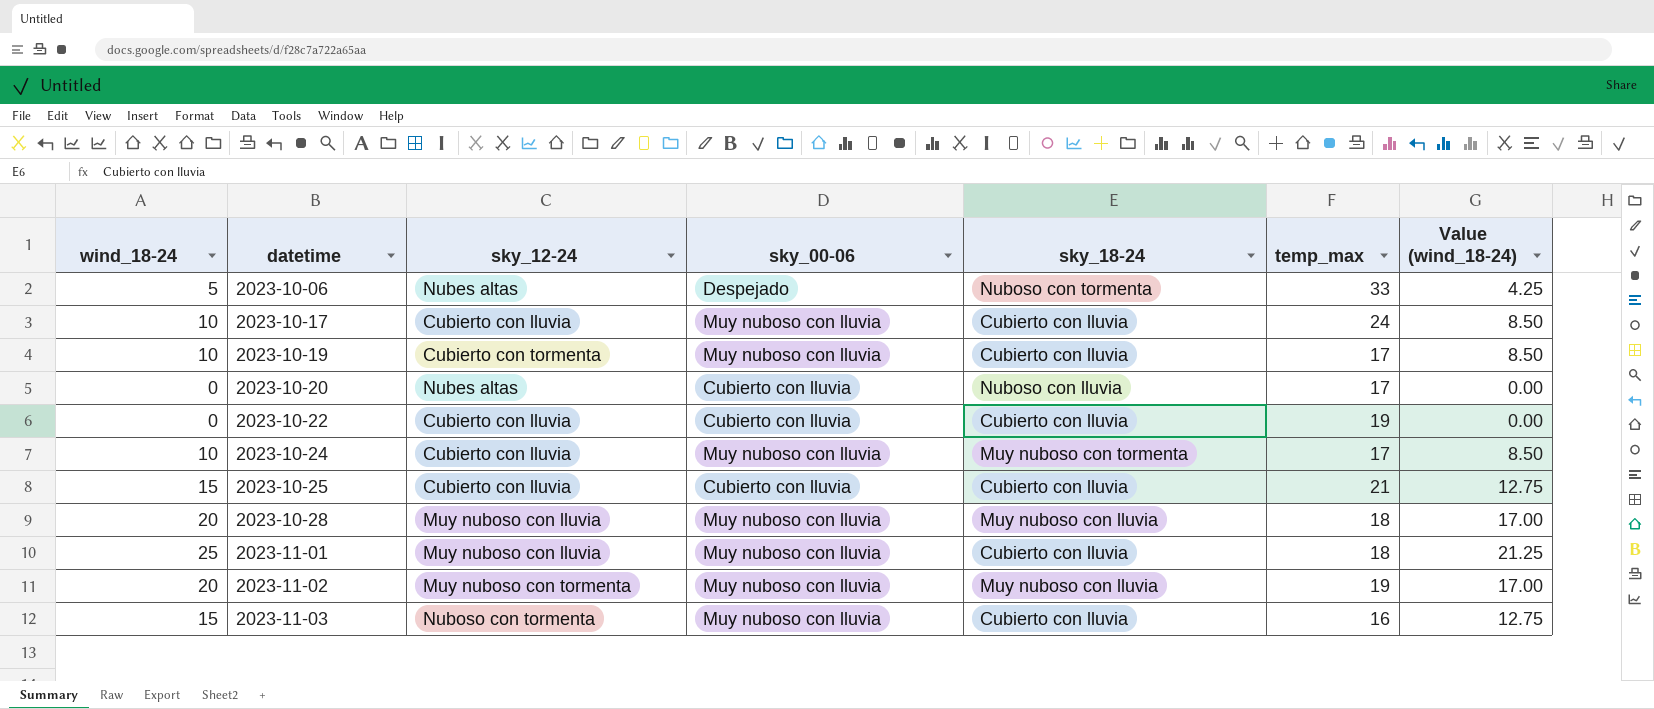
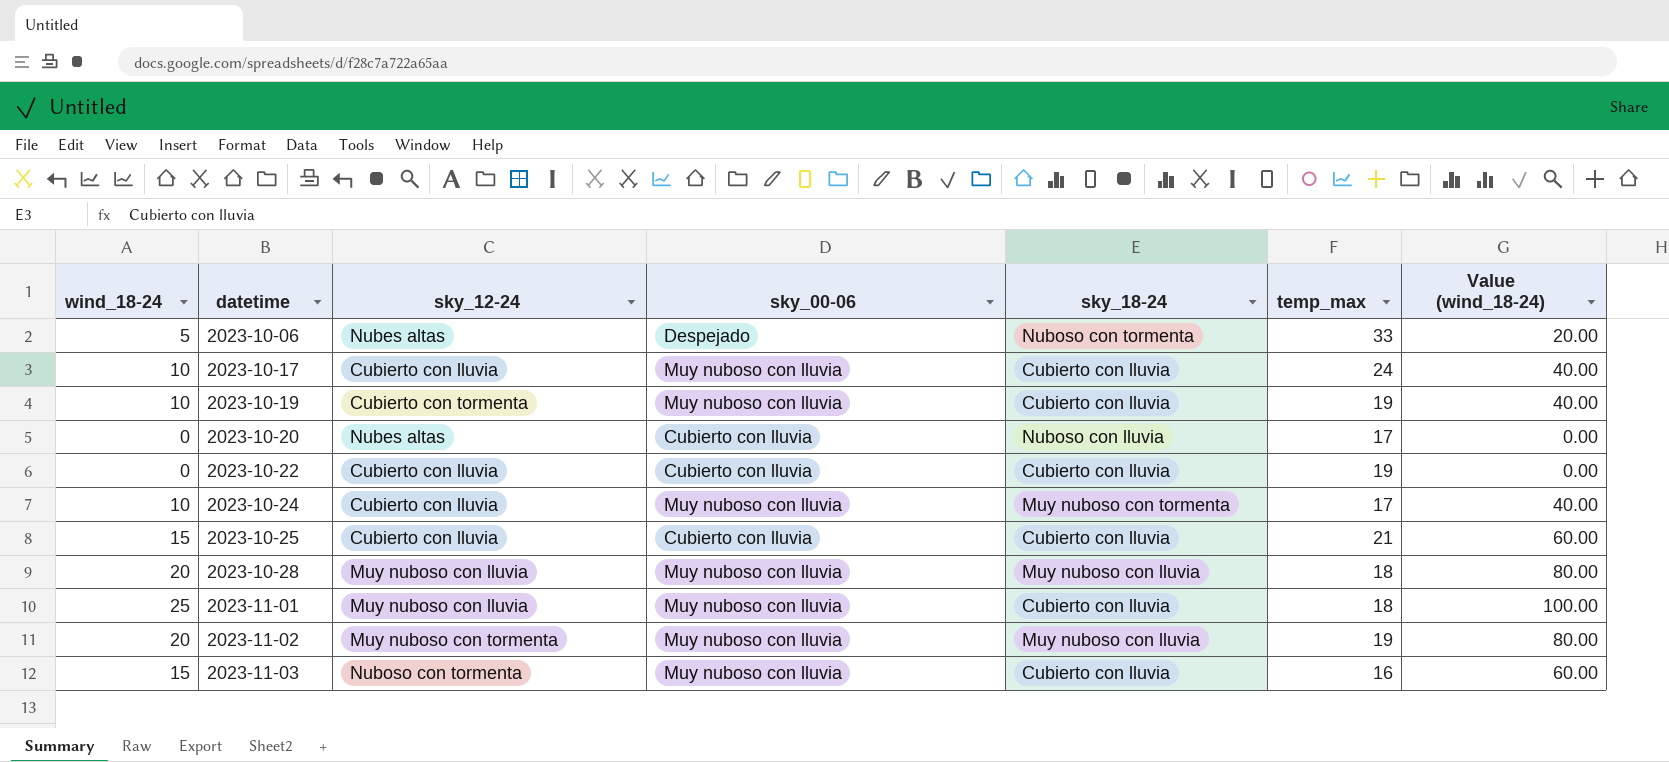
column Value (wind_18-24) | formula: [wind_18-24] * 0.85 -> [wind_18-24] * 4
2023-10-19 | temp_max: 17 -> 19

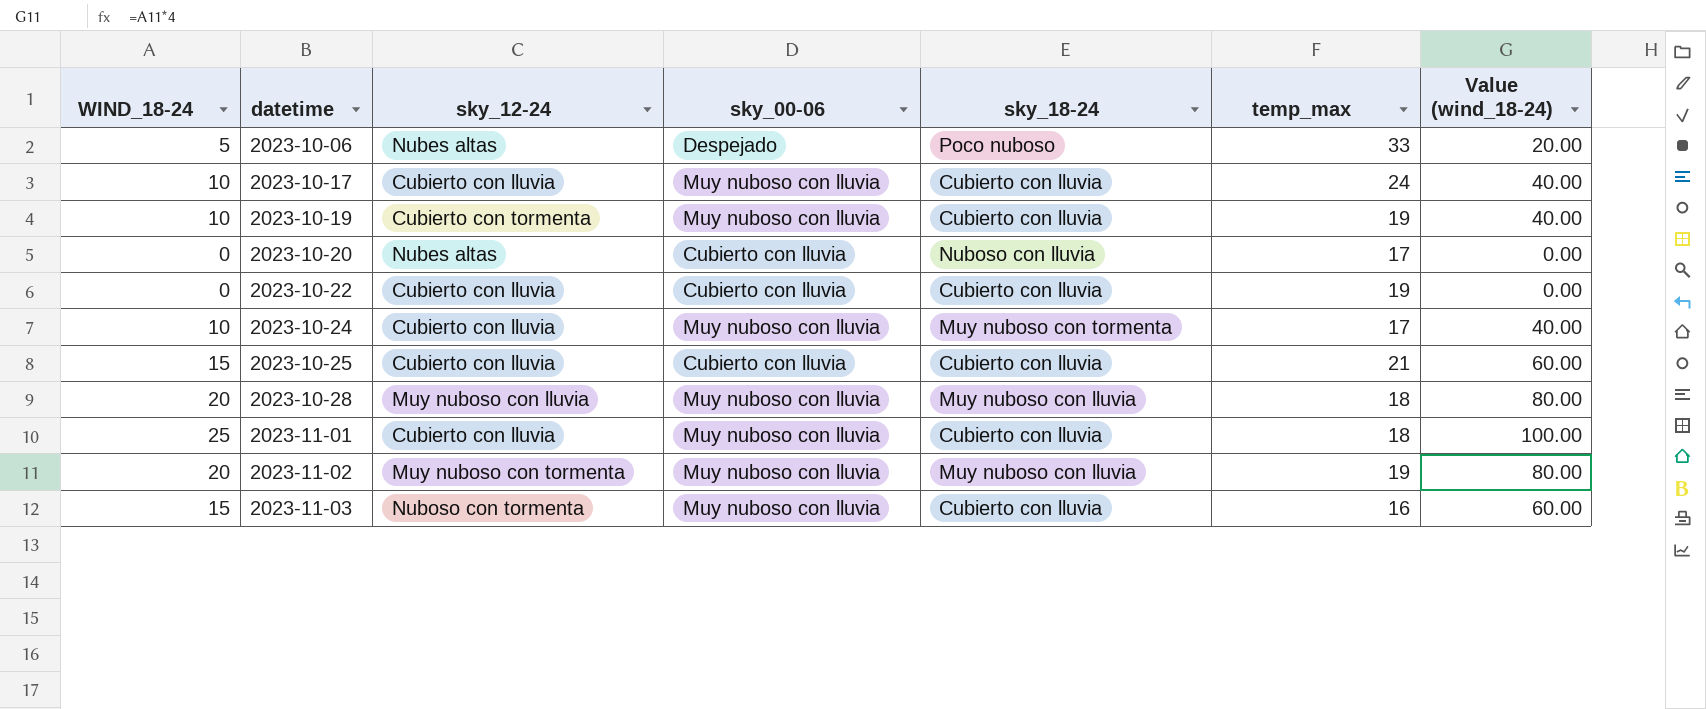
column name: wind_18-24 -> WIND_18-24
2023-10-06 | sky_18-24: Nuboso con tormenta -> Poco nuboso
2023-11-01 | sky_12-24: Muy nuboso con lluvia -> Cubierto con lluvia

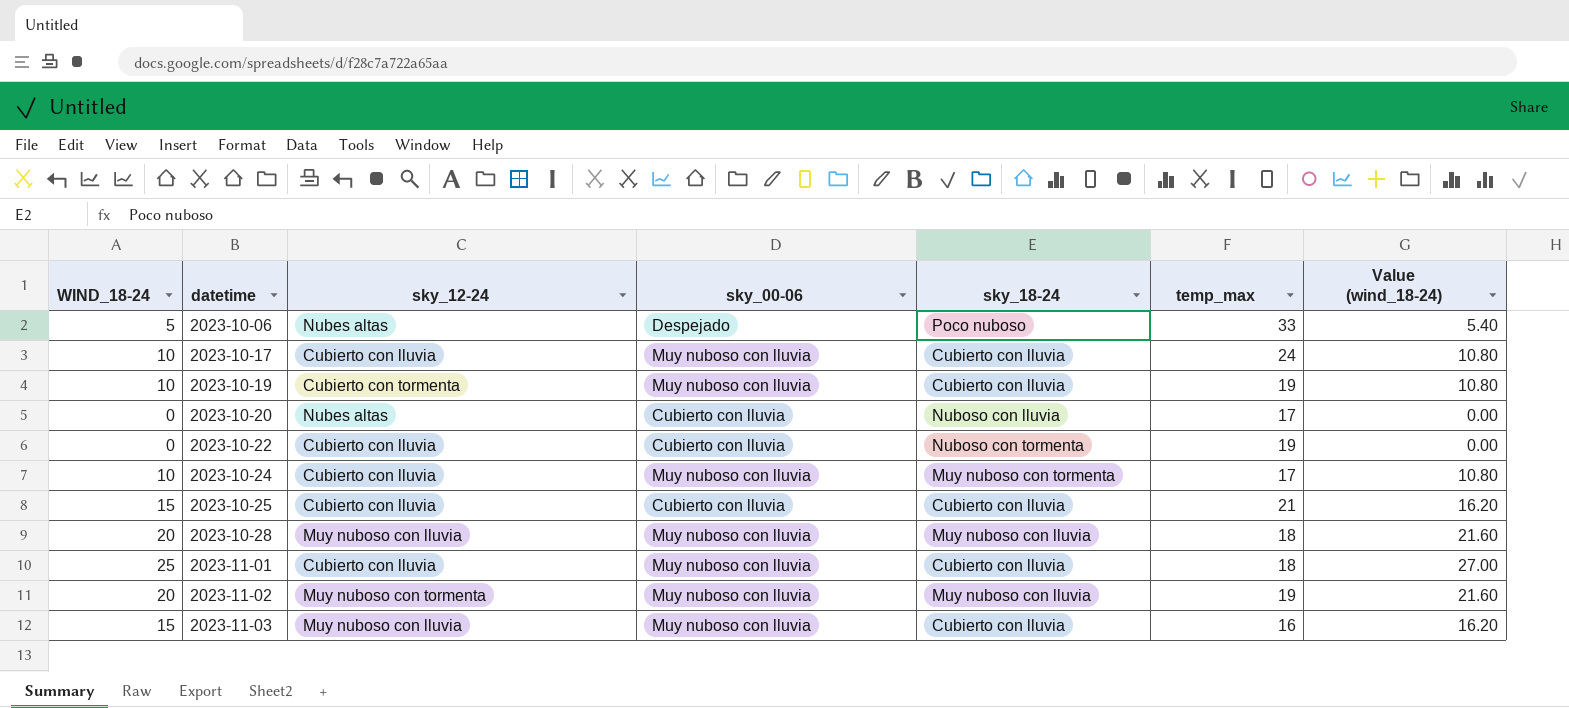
column Value (wind_18-24) | formula: [WIND_18-24] * 4 -> [WIND_18-24] * 1.08
2023-10-22 | sky_18-24: Cubierto con lluvia -> Nuboso con tormenta
2023-11-03 | sky_12-24: Nuboso con tormenta -> Muy nuboso con lluvia

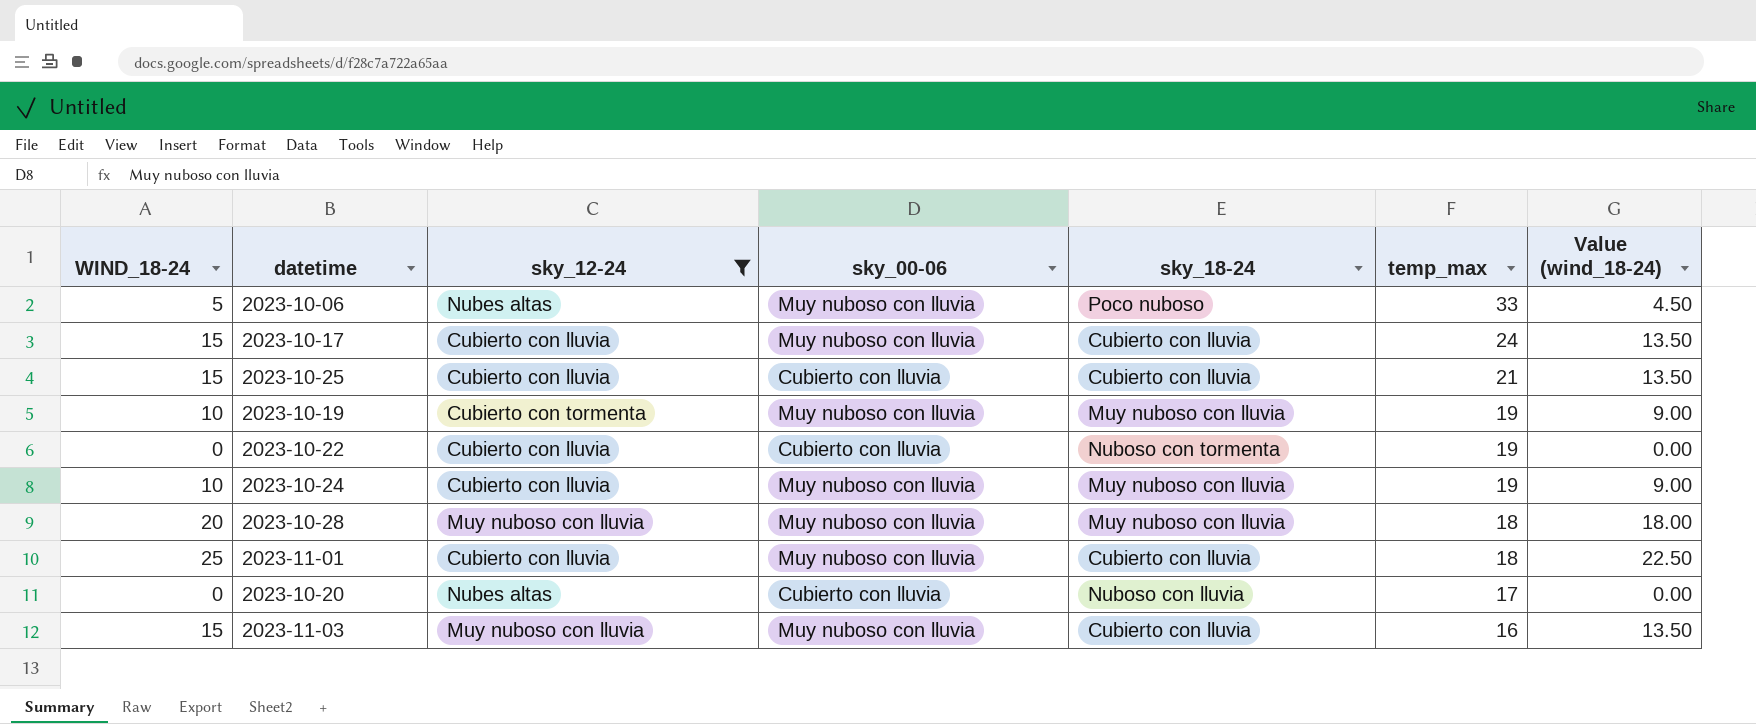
filter: none -> sky_12-24 != Muy nuboso con tormenta
row order: datetime ascending -> temp_max descending
column Value (wind_18-24) | formula: [WIND_18-24] * 1.08 -> [WIND_18-24] * 0.9
2023-10-06 | sky_00-06: Despejado -> Muy nuboso con lluvia
2023-10-17 | WIND_18-24: 10 -> 15
2023-10-19 | sky_18-24: Cubierto con lluvia -> Muy nuboso con lluvia
2023-10-24 | sky_18-24: Muy nuboso con tormenta -> Muy nuboso con lluvia
2023-10-24 | temp_max: 17 -> 19

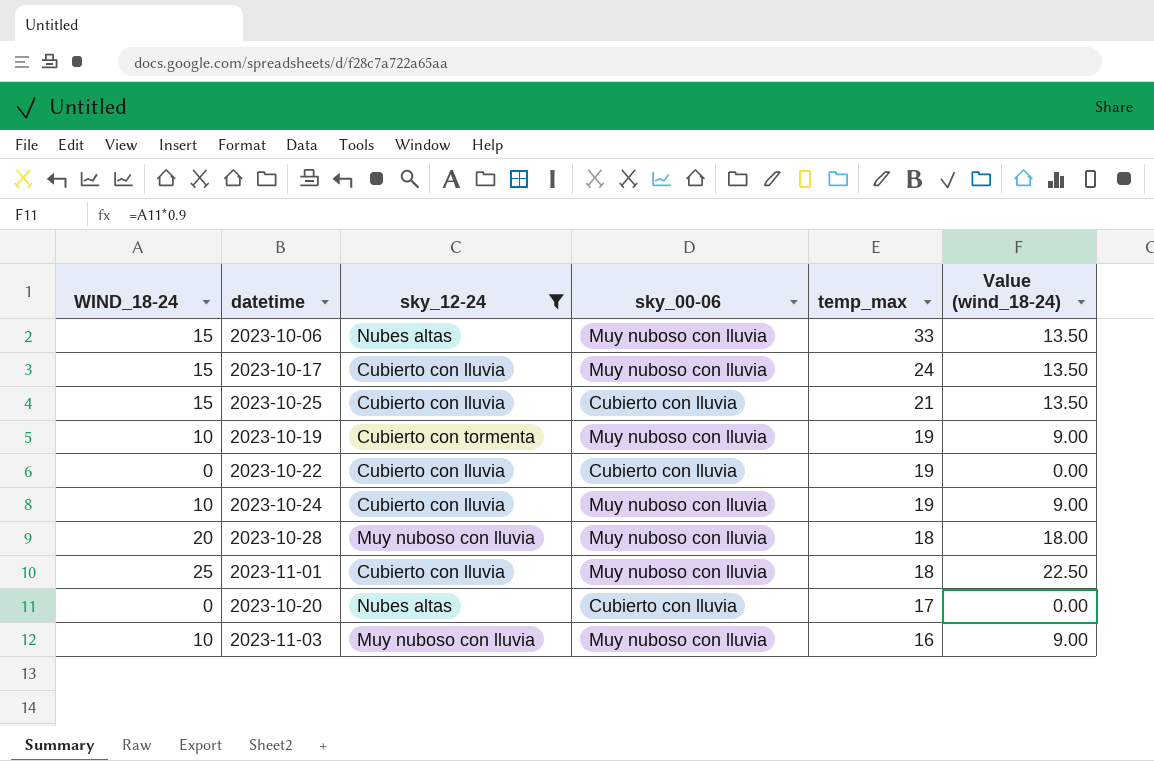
column sky_18-24 | position: 5 -> none
2023-10-06 | WIND_18-24: 5 -> 15
2023-10-06 | Value (wind_18-24): 4.50 -> 13.50
2023-11-03 | WIND_18-24: 15 -> 10
2023-11-03 | Value (wind_18-24): 13.50 -> 9.00

